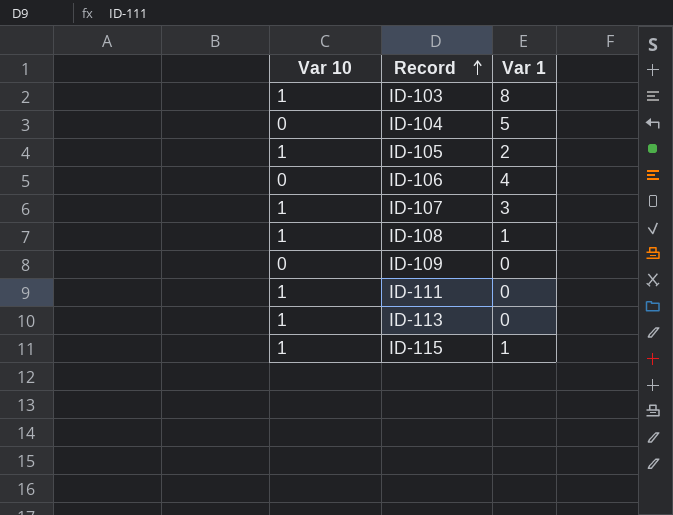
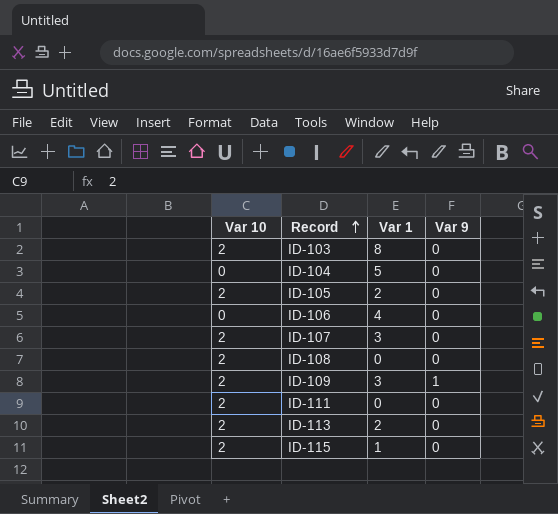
column Var 9 | position: none -> 4
ID-103 | Var 10: 1 -> 2
ID-105 | Var 10: 1 -> 2
ID-107 | Var 10: 1 -> 2
ID-108 | Var 10: 1 -> 2
ID-108 | Var 1: 1 -> 0
ID-109 | Var 10: 0 -> 2
ID-109 | Var 1: 0 -> 3
ID-111 | Var 10: 1 -> 2
ID-113 | Var 10: 1 -> 2
ID-113 | Var 1: 0 -> 2
ID-115 | Var 10: 1 -> 2

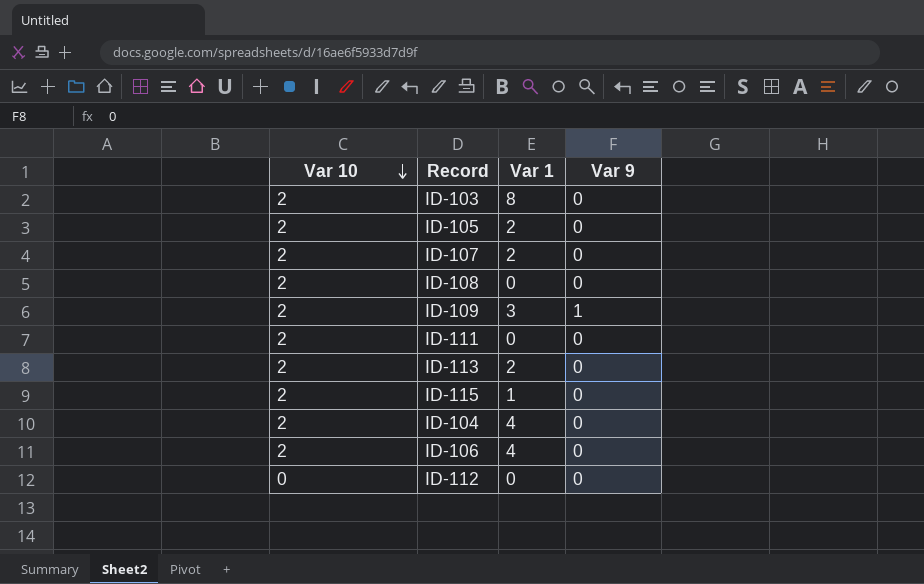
row order: Record ascending -> Var 10 descending
ID-107 | Var 1: 3 -> 2
ID-104 | Var 10: 0 -> 2
ID-104 | Var 1: 5 -> 4
ID-106 | Var 10: 0 -> 2
row ID-112: none -> 0 | 0 | 0

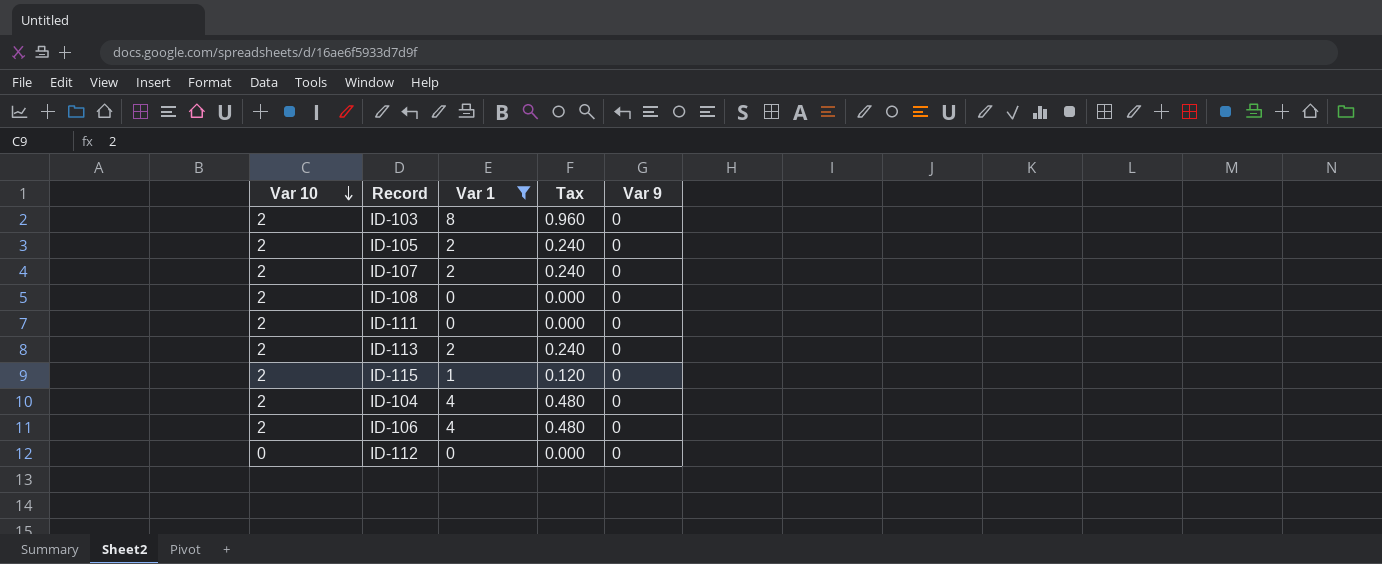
filter: none -> Var 1 != 3
column Tax | formula: none -> [Var 1] * 0.12

